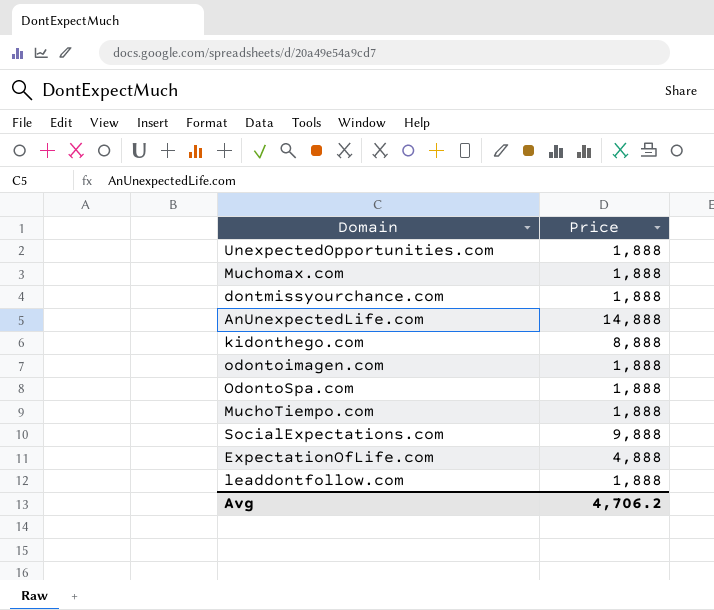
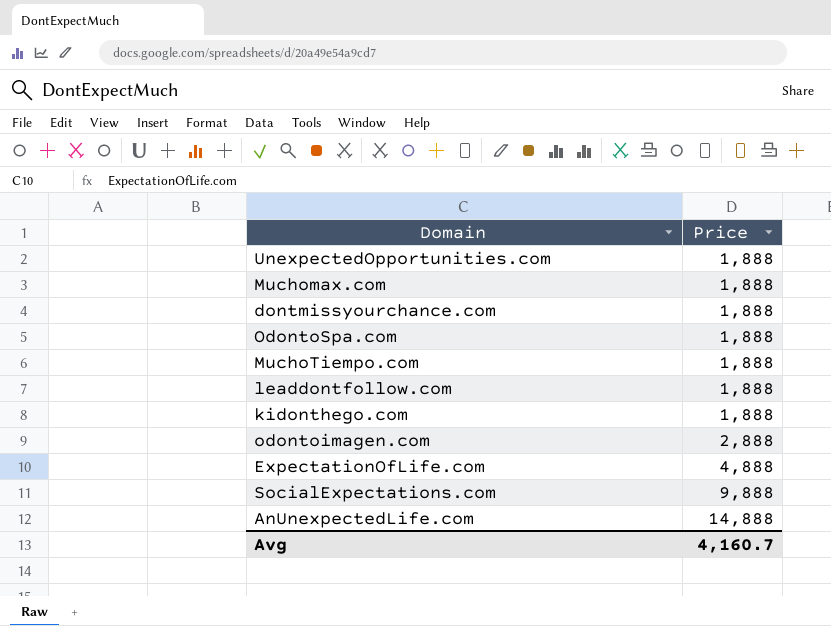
row order: none -> Price ascending
kidonthego.com | Price: 8,888 -> 1,888
odontoimagen.com | Price: 1,888 -> 2,888
Avg | Price: 4,706.2 -> 4,160.7

